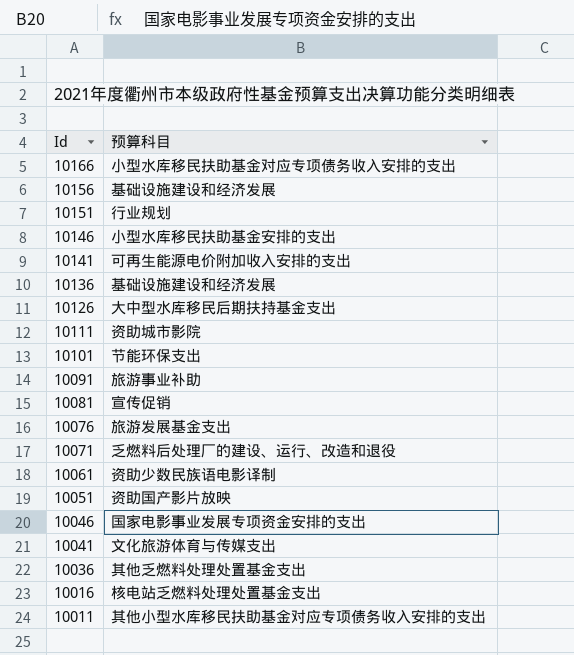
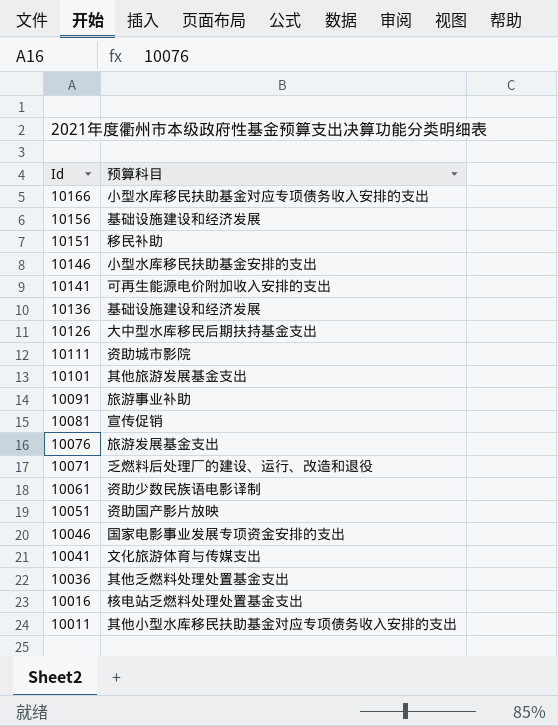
10151 | 预算科目: 行业规划 -> 移民补助
10101 | 预算科目: 节能环保支出 -> 其他旅游发展基金支出

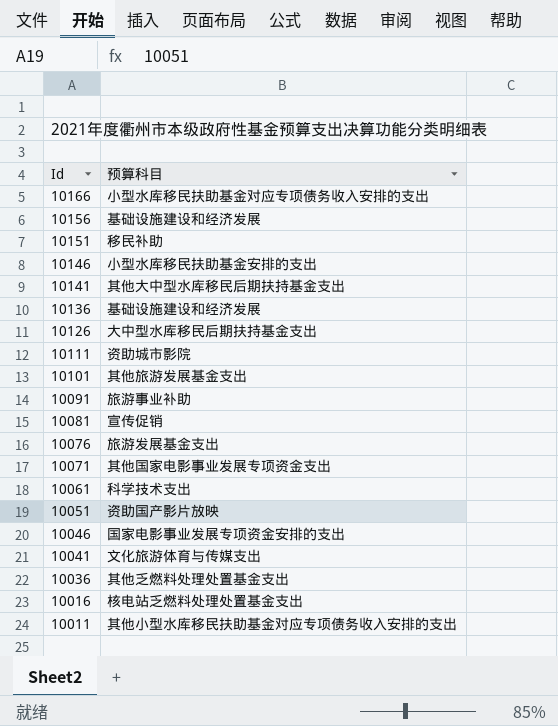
10141 | 预算科目: 可再生能源电价附加收入安排的支出 -> 其他大中型水库移民后期扶持基金支出
10071 | 预算科目: 乏燃料后处理厂的建设、运行、改造和退役 -> 其他国家电影事业发展专项资金支出
10061 | 预算科目: 资助少数民族语电影译制 -> 科学技术支出

